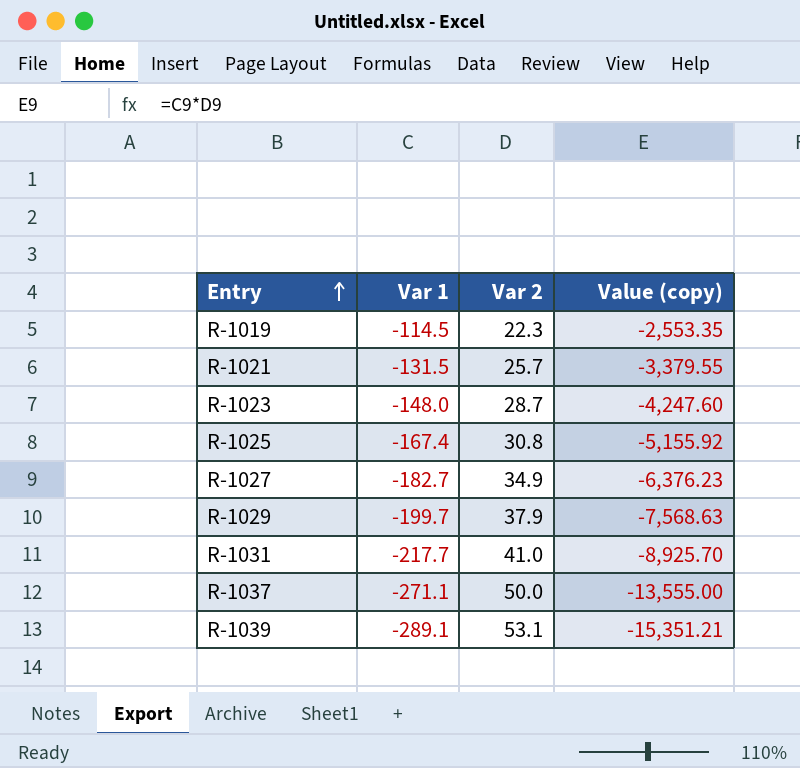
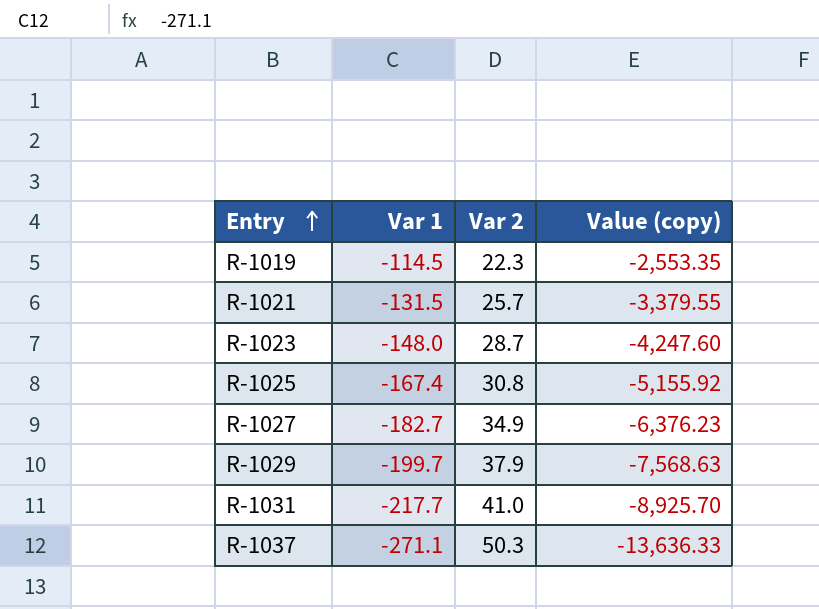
row R-1039: -289.1 | 53.1 | -15,351.21 -> none
R-1037 | Var 2: 50.0 -> 50.3
R-1037 | Value (copy): -13,555.00 -> -13,636.33

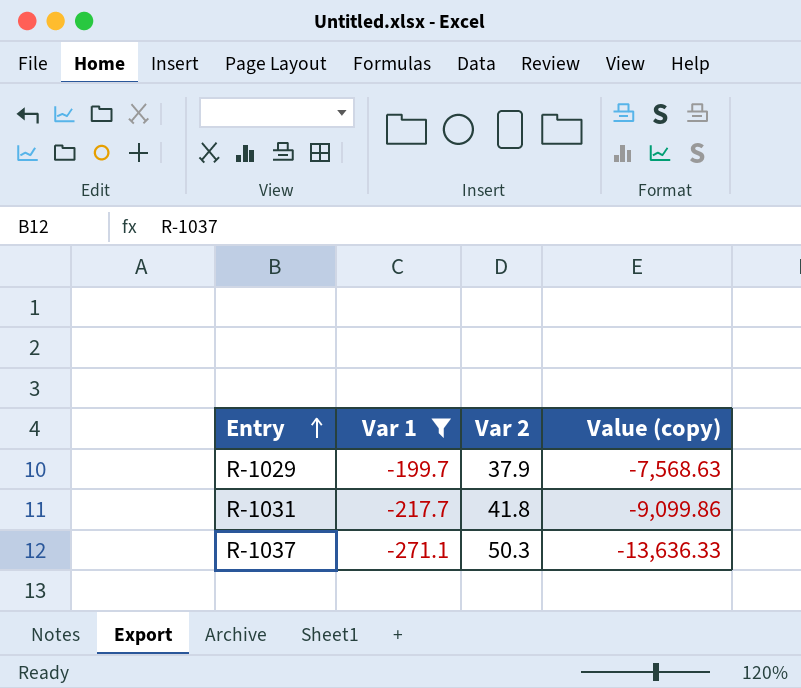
filter: none -> Var 1 <= -199.7
R-1031 | Var 2: 41.0 -> 41.8
R-1031 | Value (copy): -8,925.70 -> -9,099.86

